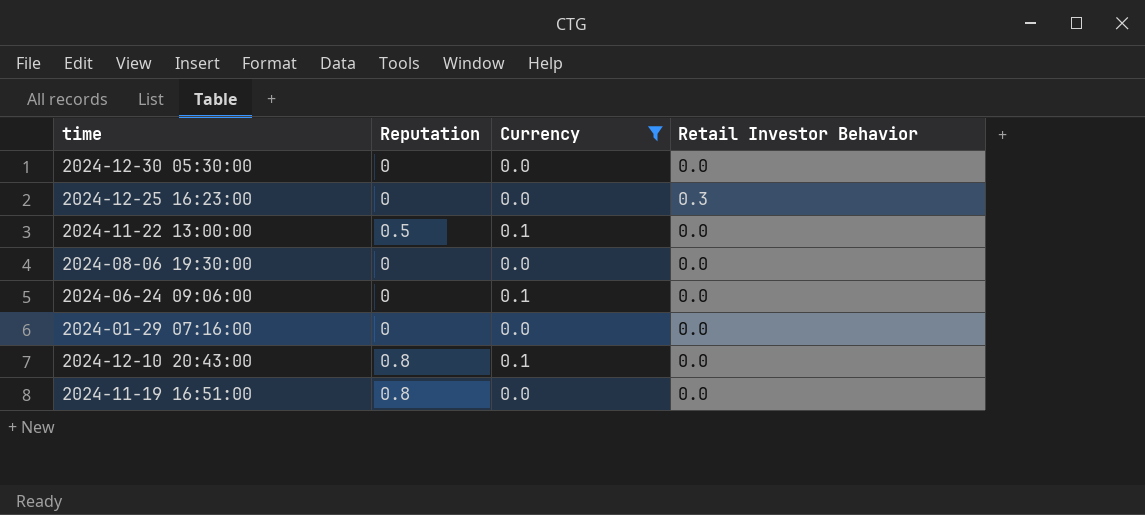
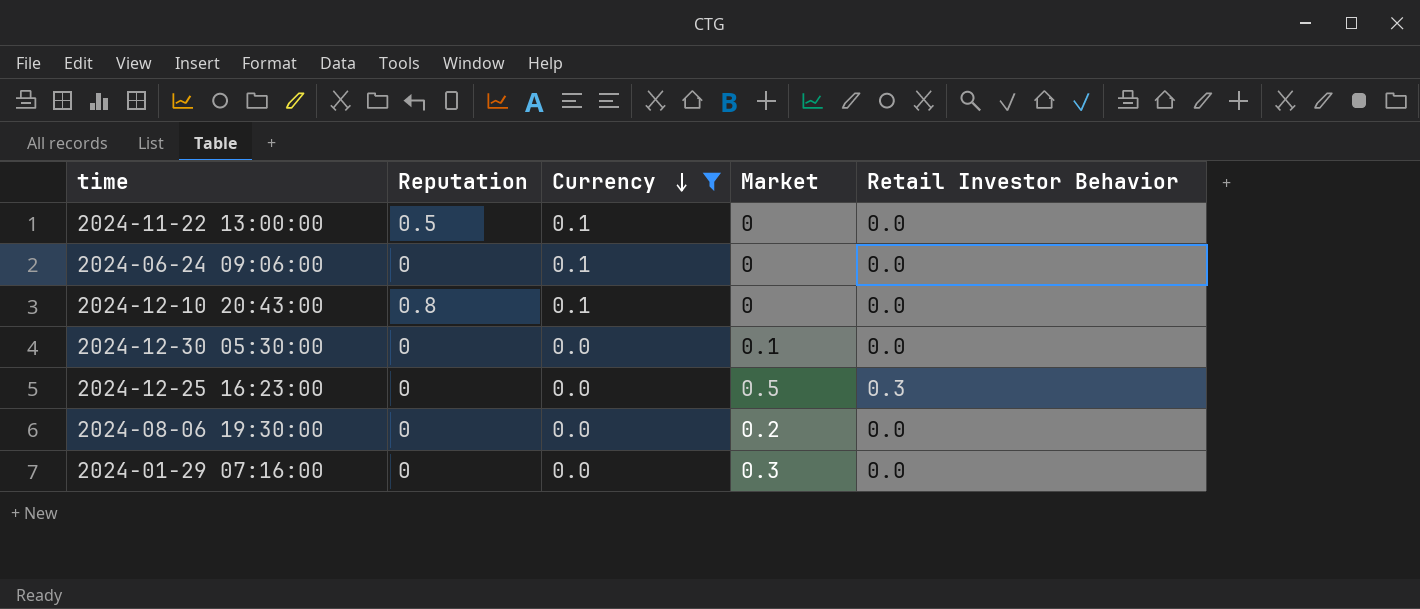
row order: none -> Currency descending
column Market | position: none -> 4
row 2024-11-19 16:51:00: 0.8 | 0.0 | 0.0 -> none

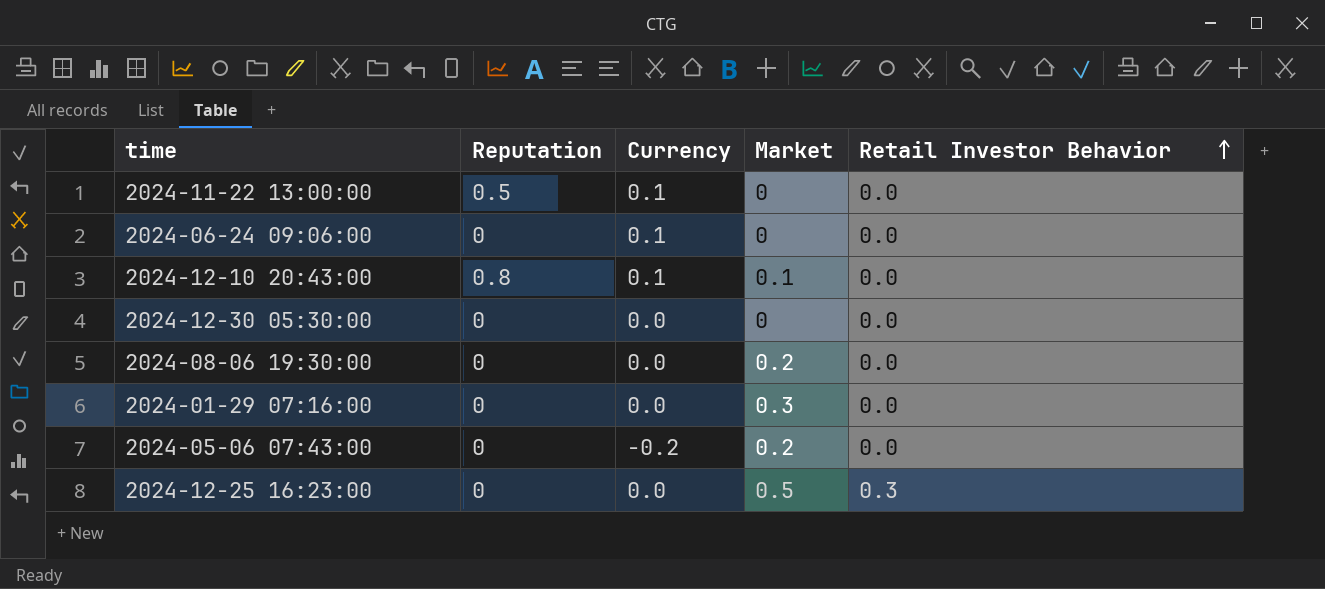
filter: Currency != -0.2 -> none
row order: Currency descending -> Retail Investor Behavior ascending
2024-12-10 20:43:00 | Market: 0 -> 0.1
2024-12-30 05:30:00 | Market: 0.1 -> 0

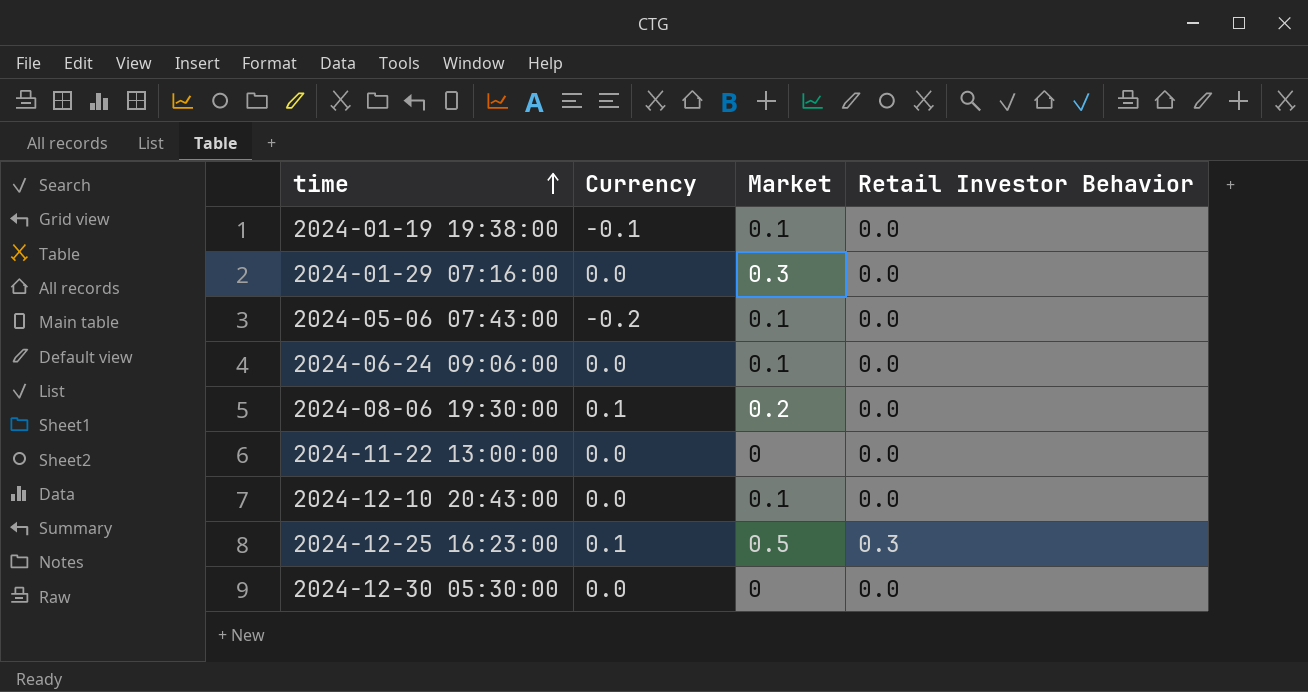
row order: Retail Investor Behavior ascending -> time ascending
column Reputation | position: 2 -> none
row 2024-01-19 19:38:00: none -> -0.1 | 0.1 | 0.0
2024-05-06 07:43:00 | Market: 0.2 -> 0.1
2024-06-24 09:06:00 | Currency: 0.1 -> 0.0
2024-06-24 09:06:00 | Market: 0 -> 0.1
2024-08-06 19:30:00 | Currency: 0.0 -> 0.1
2024-11-22 13:00:00 | Currency: 0.1 -> 0.0
2024-12-10 20:43:00 | Currency: 0.1 -> 0.0
2024-12-25 16:23:00 | Currency: 0.0 -> 0.1

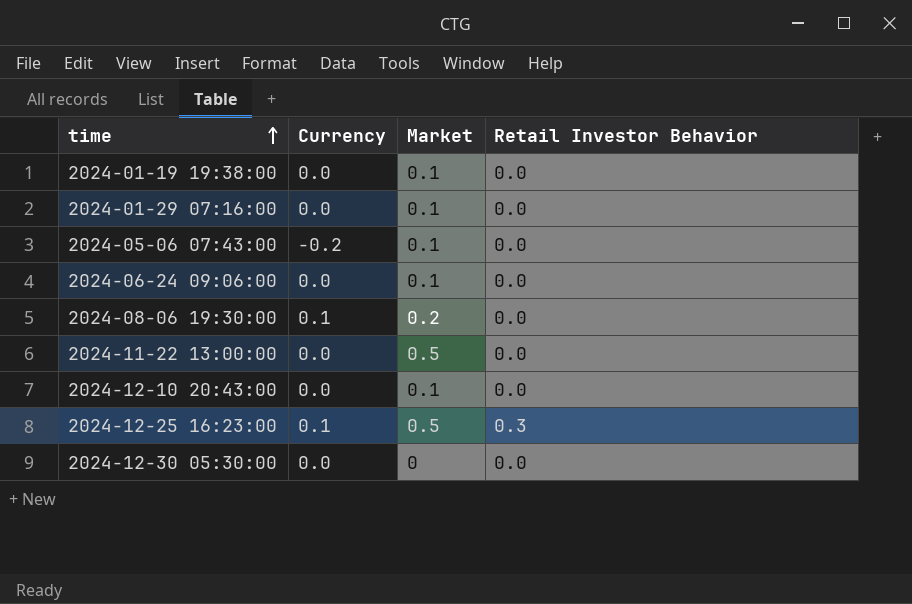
2024-01-19 19:38:00 | Currency: -0.1 -> 0.0
2024-01-29 07:16:00 | Market: 0.3 -> 0.1
2024-11-22 13:00:00 | Market: 0 -> 0.5

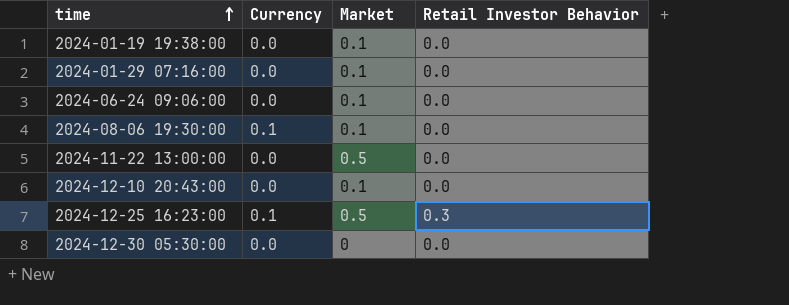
row 2024-05-06 07:43:00: -0.2 | 0.1 | 0.0 -> none
2024-08-06 19:30:00 | Market: 0.2 -> 0.1

